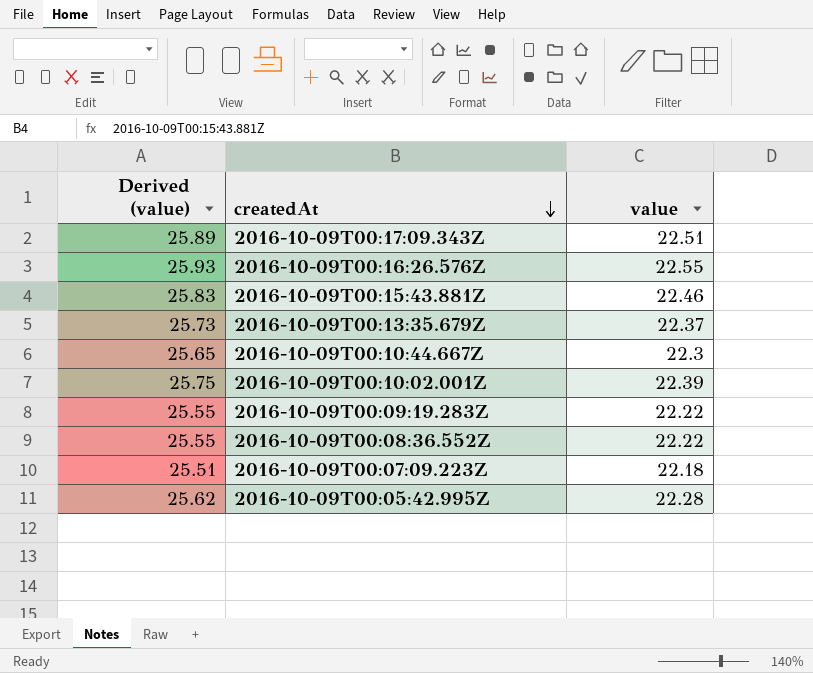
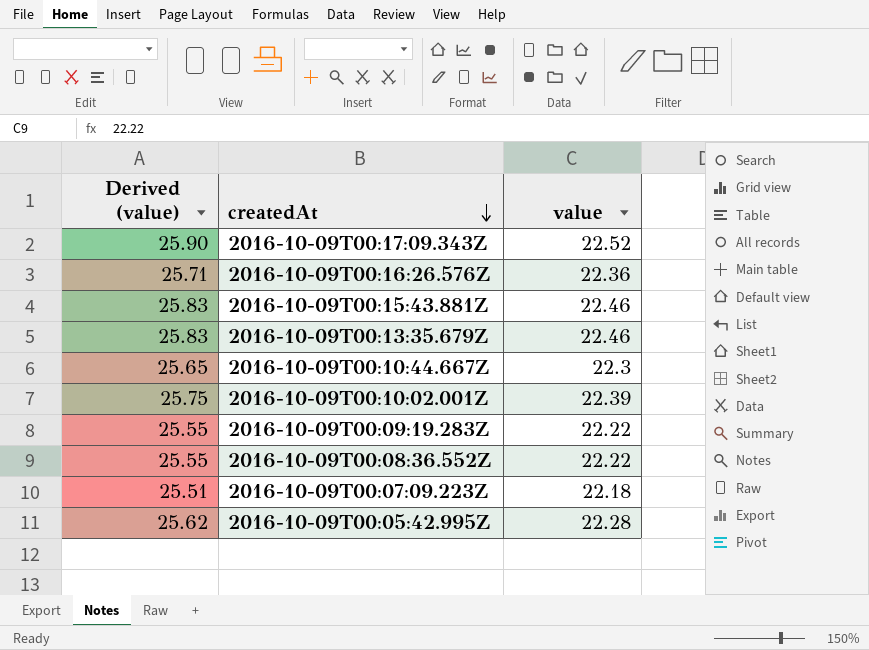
2016-10-09T00:17:09.343Z | Derived (value): 25.89 -> 25.90
2016-10-09T00:17:09.343Z | value: 22.51 -> 22.52
2016-10-09T00:16:26.576Z | Derived (value): 25.93 -> 25.71
2016-10-09T00:16:26.576Z | value: 22.55 -> 22.36
2016-10-09T00:13:35.679Z | Derived (value): 25.73 -> 25.83
2016-10-09T00:13:35.679Z | value: 22.37 -> 22.46

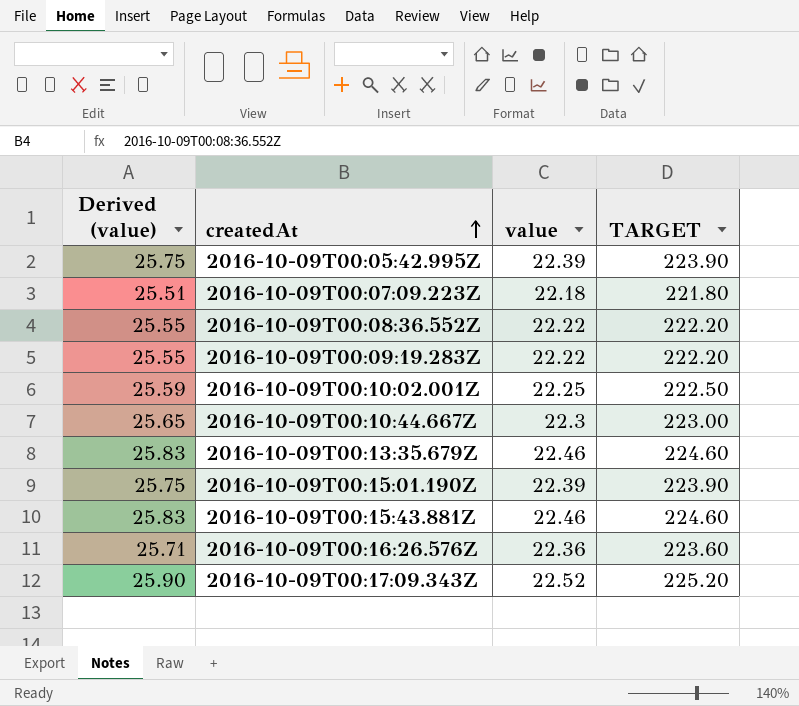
row order: createdAt descending -> createdAt ascending
column TARGET | formula: none -> [value] * 10
2016-10-09T00:05:42.995Z | Derived (value): 25.62 -> 25.75
2016-10-09T00:05:42.995Z | value: 22.28 -> 22.39
2016-10-09T00:10:02.001Z | Derived (value): 25.75 -> 25.59
2016-10-09T00:10:02.001Z | value: 22.39 -> 22.25
row 2016-10-09T00:15:01.190Z: none -> 25.75 | 22.39 | 223.90

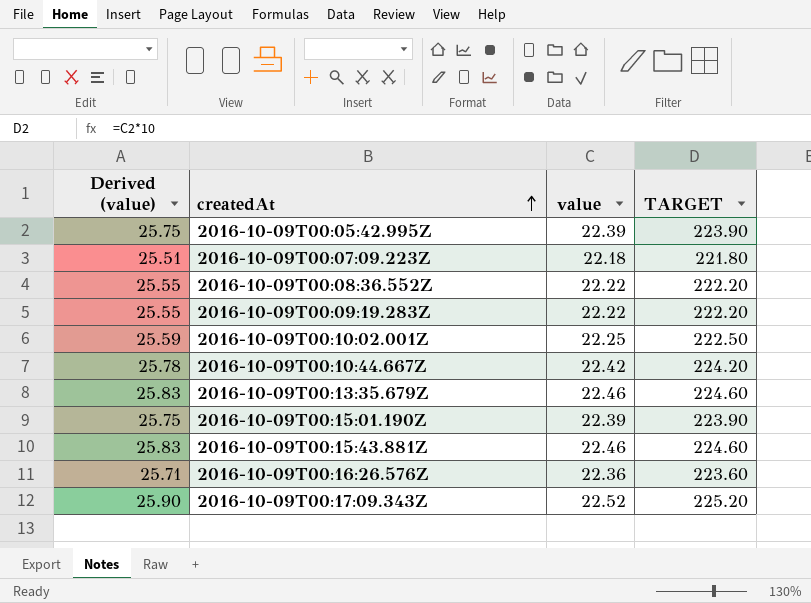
2016-10-09T00:10:44.667Z | Derived (value): 25.65 -> 25.78
2016-10-09T00:10:44.667Z | value: 22.3 -> 22.42
2016-10-09T00:10:44.667Z | TARGET: 223.00 -> 224.20

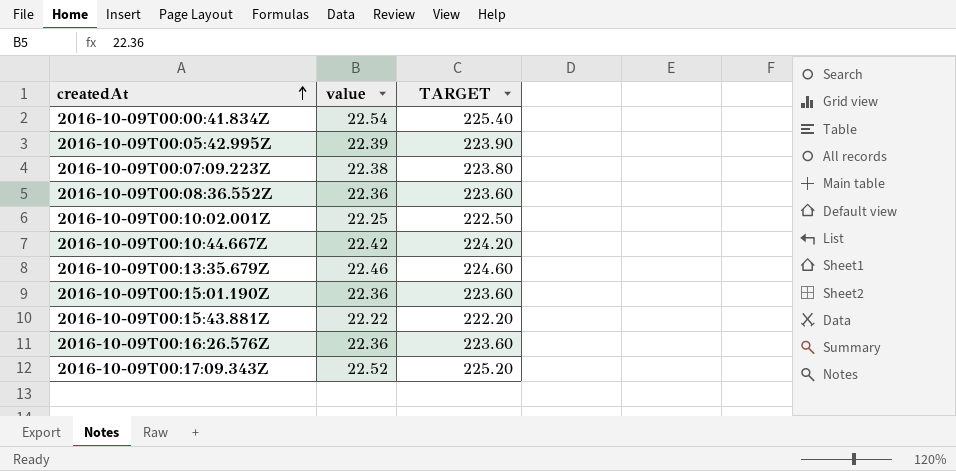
column Derived (value) | formula: [value] * 1.15 -> none
row 2016-10-09T00:09:19.283Z: 25.55 | 22.22 | 222.20 -> none
row 2016-10-09T00:00:41.834Z: none -> 22.54 | 225.40
2016-10-09T00:07:09.223Z | value: 22.18 -> 22.38
2016-10-09T00:07:09.223Z | TARGET: 221.80 -> 223.80
2016-10-09T00:08:36.552Z | value: 22.22 -> 22.36
2016-10-09T00:08:36.552Z | TARGET: 222.20 -> 223.60
2016-10-09T00:15:01.190Z | value: 22.39 -> 22.36
2016-10-09T00:15:01.190Z | TARGET: 223.90 -> 223.60
2016-10-09T00:15:43.881Z | value: 22.46 -> 22.22
2016-10-09T00:15:43.881Z | TARGET: 224.60 -> 222.20

